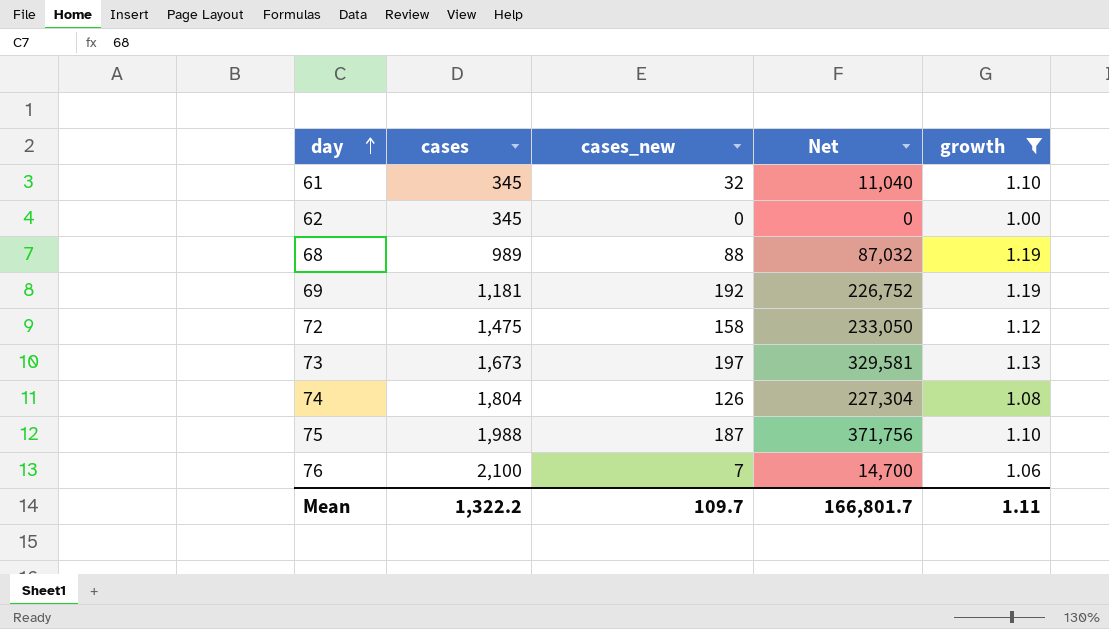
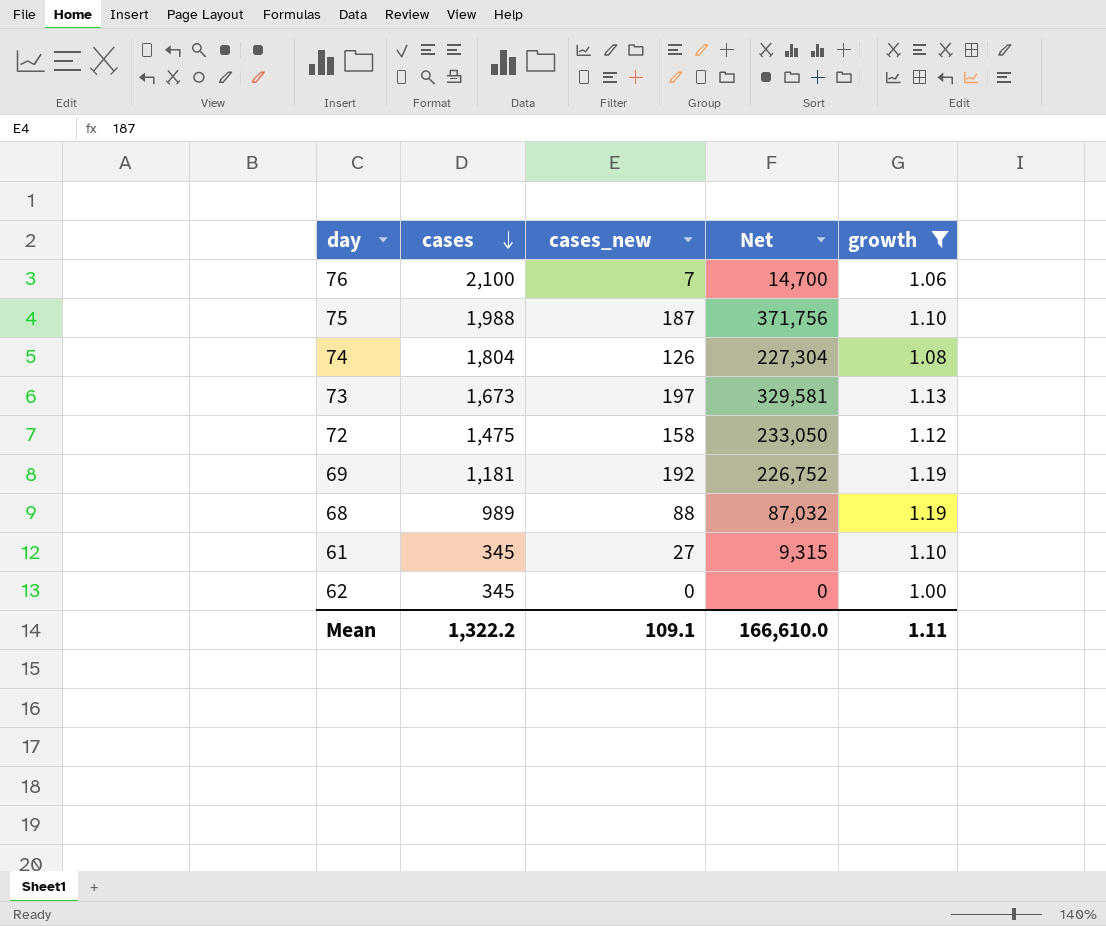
row order: day ascending -> cases descending
61 | cases_new: 32 -> 27
61 | Net: 11,040 -> 9,315
Mean | cases_new: 109.7 -> 109.1
Mean | Net: 166,801.7 -> 166,610.0

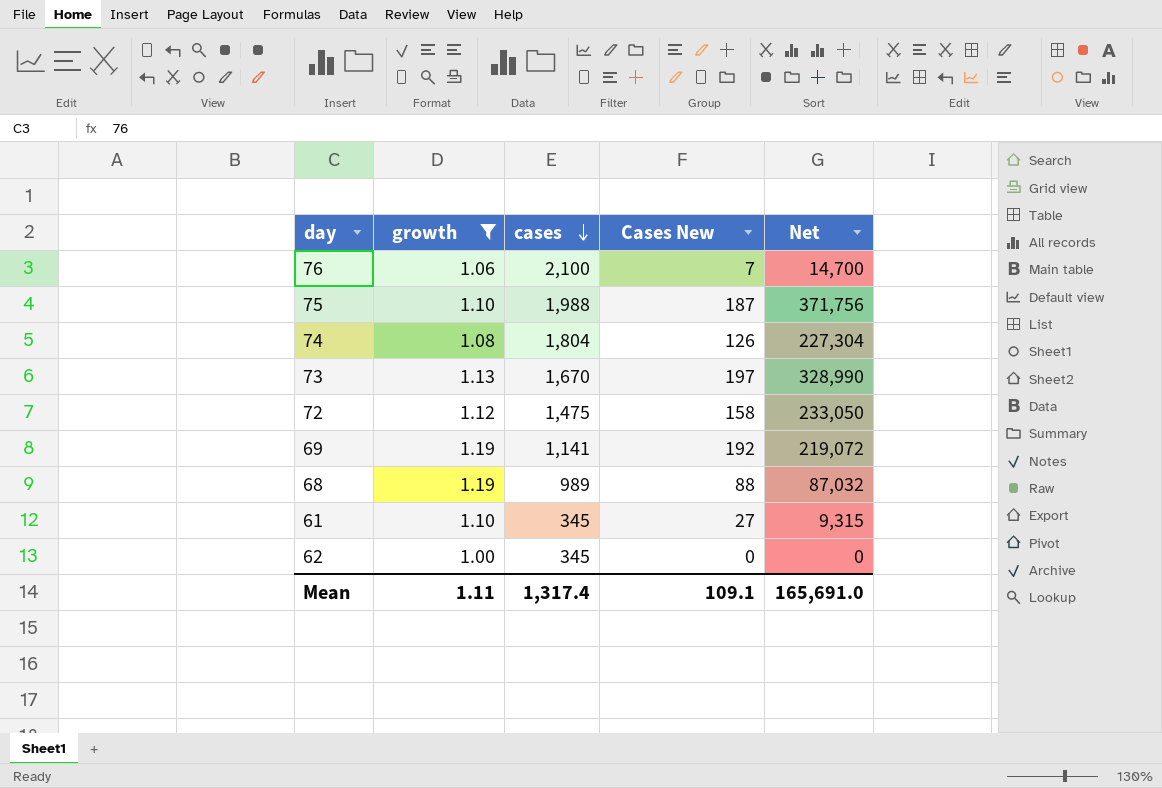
column growth | position: 5 -> 2
column name: cases_new -> Cases New
73 | cases: 1,673 -> 1,670
73 | Net: 329,581 -> 328,990
69 | cases: 1,181 -> 1,141
69 | Net: 226,752 -> 219,072
Mean | cases: 1,322.2 -> 1,317.4
Mean | Net: 166,610.0 -> 165,691.0

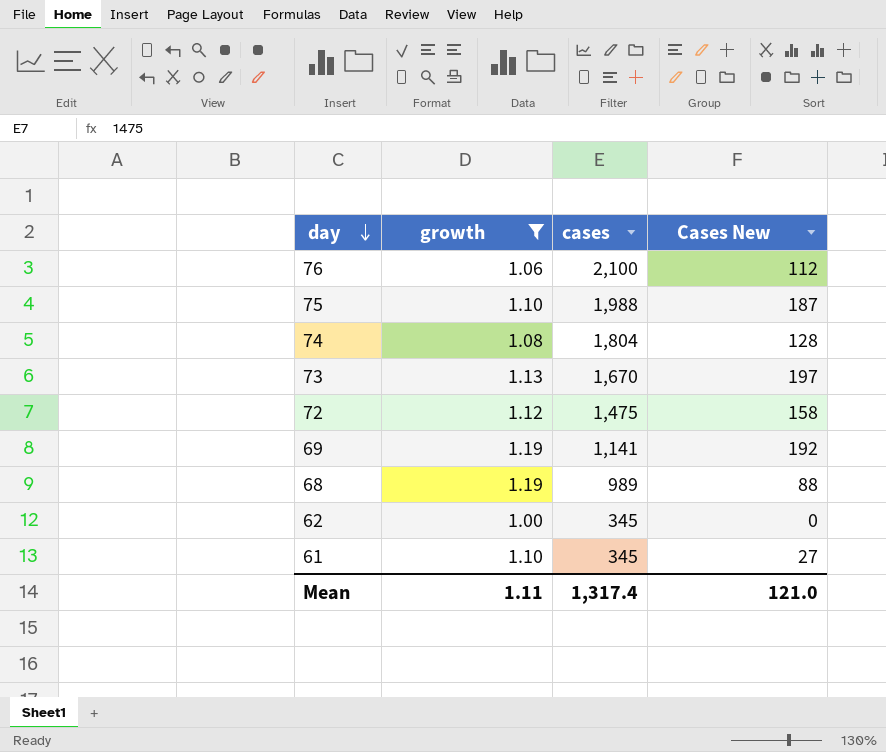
row order: cases descending -> day descending
column Net | formula: [cases] * [Cases New] -> none
76 | Cases New: 7 -> 112
74 | Cases New: 126 -> 128
Mean | Cases New: 109.1 -> 121.0

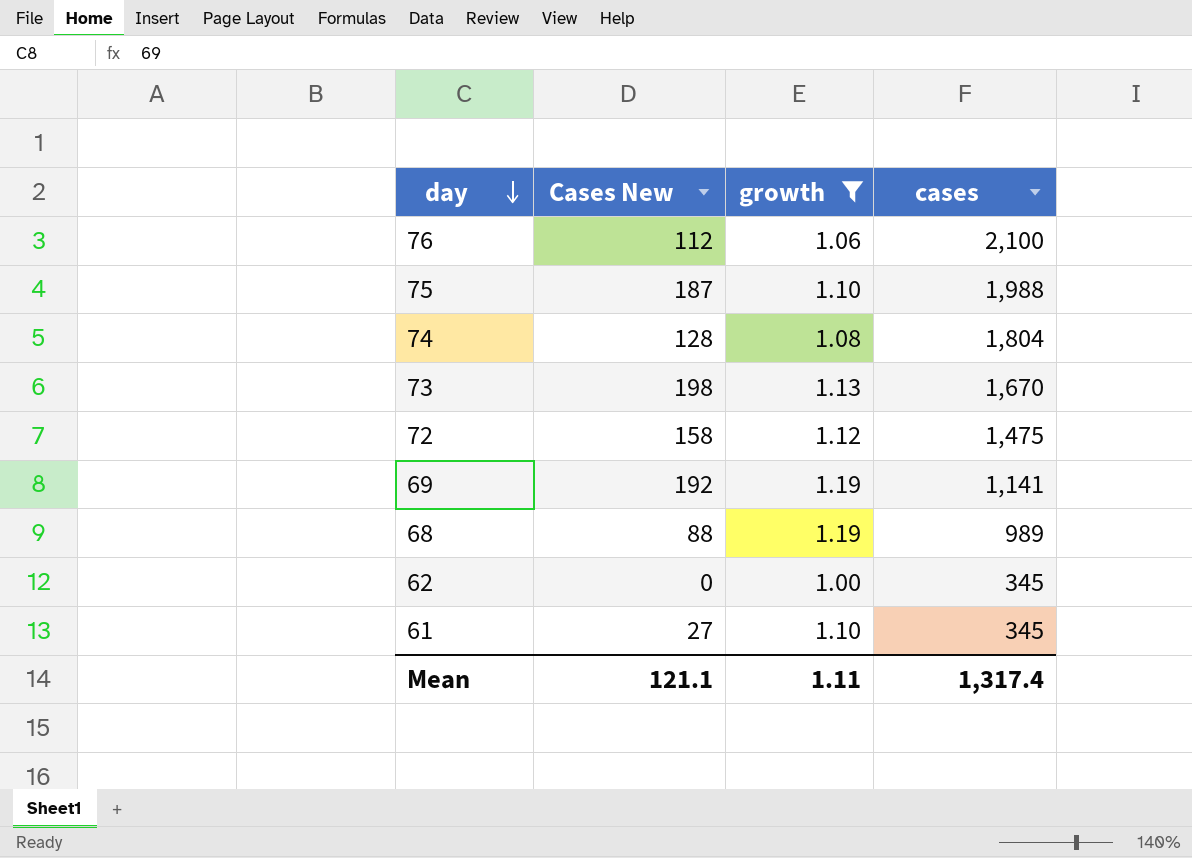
column Cases New | position: 4 -> 2
73 | Cases New: 197 -> 198
Mean | Cases New: 121.0 -> 121.1

